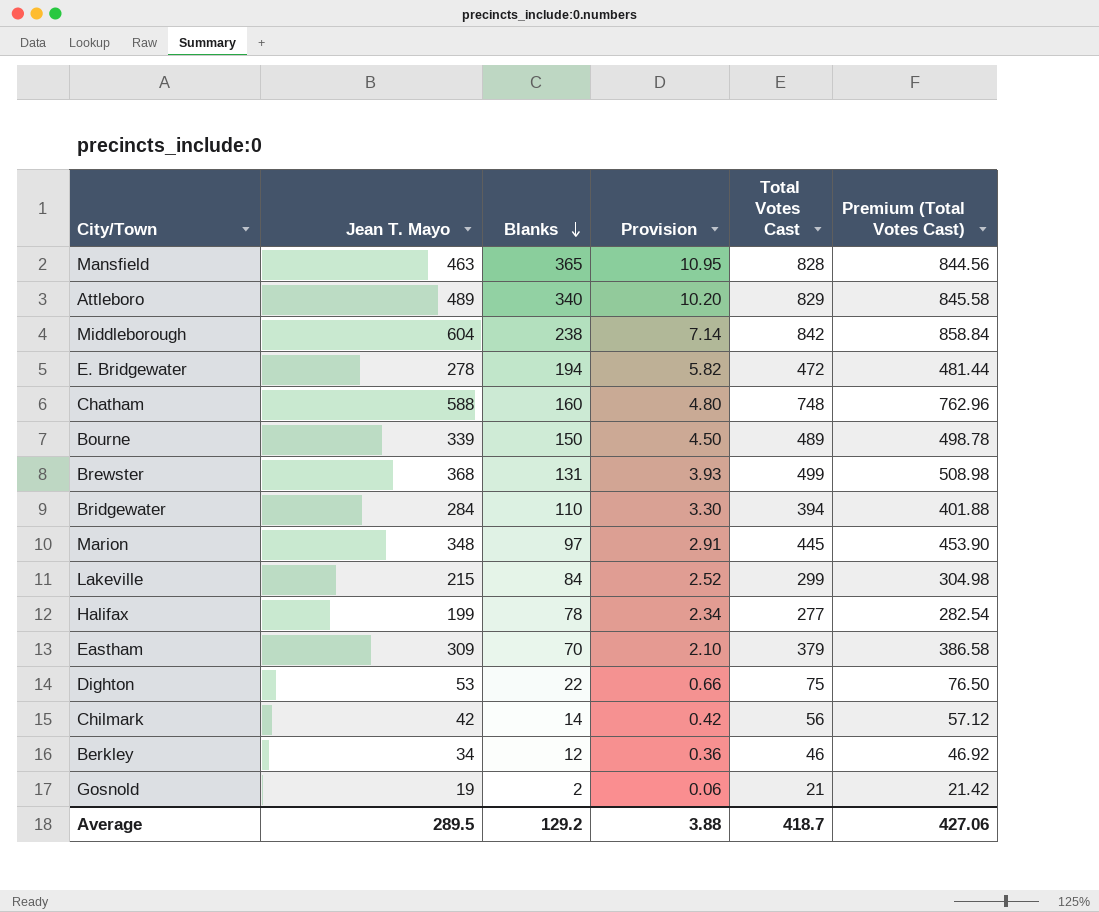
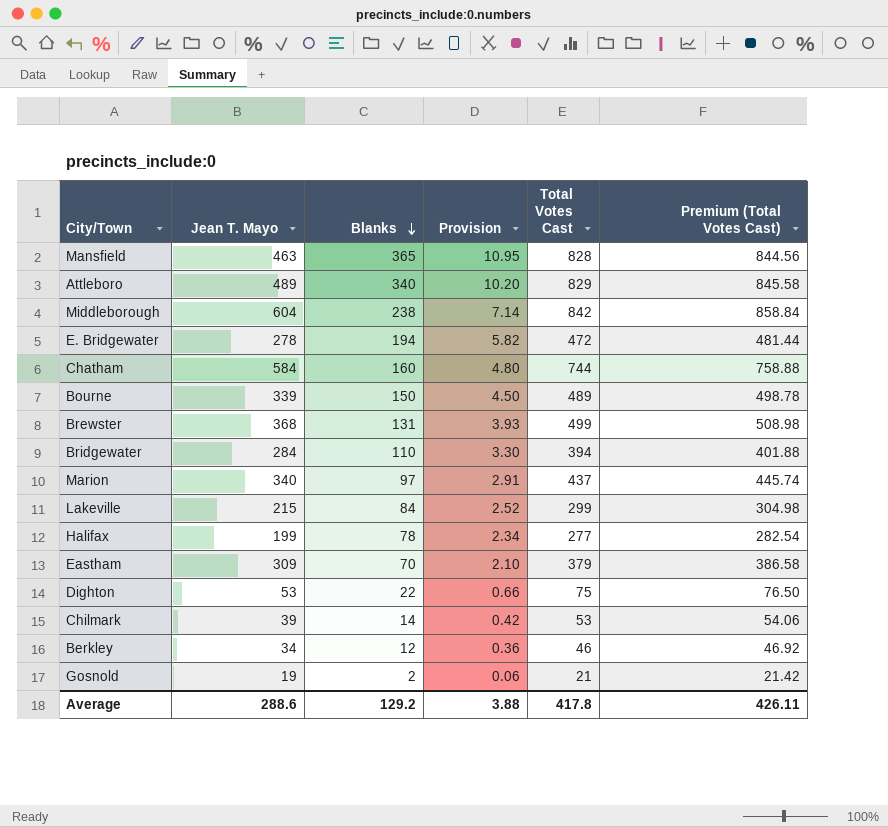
Chatham | Jean T. Mayo: 588 -> 584
Chatham | Total Votes Cast: 748 -> 744
Chatham | Premium (Total Votes Cast): 762.96 -> 758.88
Marion | Jean T. Mayo: 348 -> 340
Marion | Total Votes Cast: 445 -> 437
Marion | Premium (Total Votes Cast): 453.90 -> 445.74
Chilmark | Jean T. Mayo: 42 -> 39
Chilmark | Total Votes Cast: 56 -> 53
Chilmark | Premium (Total Votes Cast): 57.12 -> 54.06
Average | Jean T. Mayo: 289.5 -> 288.6
Average | Total Votes Cast: 418.7 -> 417.8
Average | Premium (Total Votes Cast): 427.06 -> 426.11

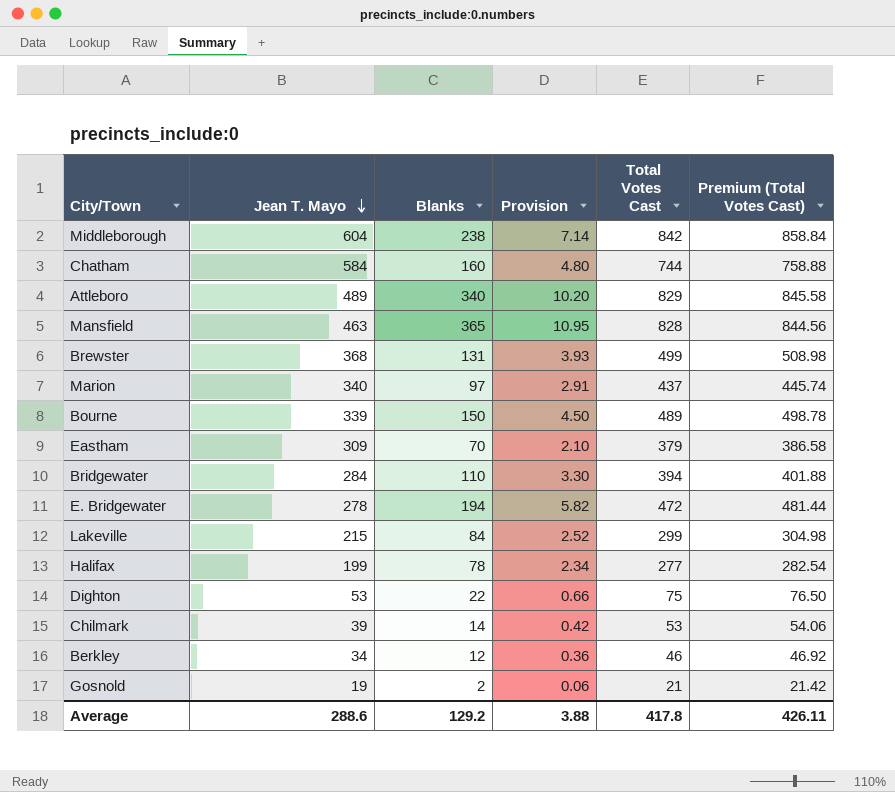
row order: Blanks descending -> Jean T. Mayo descending

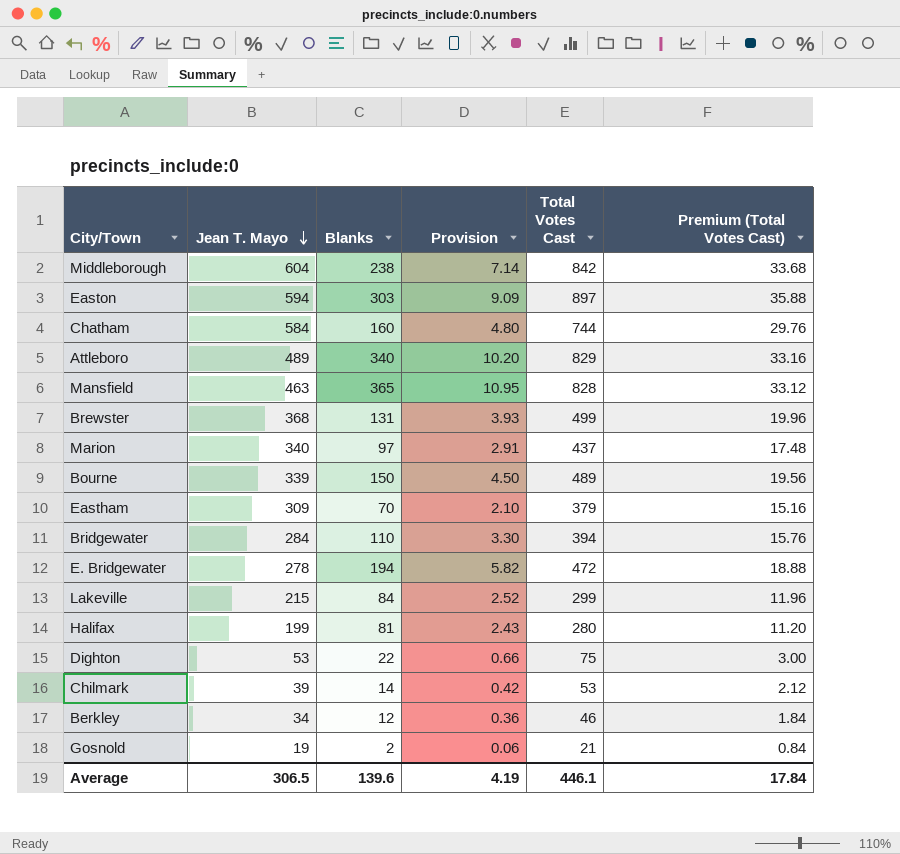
column Premium (Total Votes Cast) | formula: [Total Votes Cast] * 1.02 -> [Total Votes Cast] * 0.04
row Easton: none -> 594 | 303 | 9.09 | 897 | 35.88
Halifax | Blanks: 78 -> 81
Halifax | Provision: 2.34 -> 2.43
Halifax | Total Votes Cast: 277 -> 280
Average | Jean T. Mayo: 288.6 -> 306.5
Average | Blanks: 129.2 -> 139.6
Average | Provision: 3.88 -> 4.19
Average | Total Votes Cast: 417.8 -> 446.1
Average | Premium (Total Votes Cast): 426.11 -> 17.84

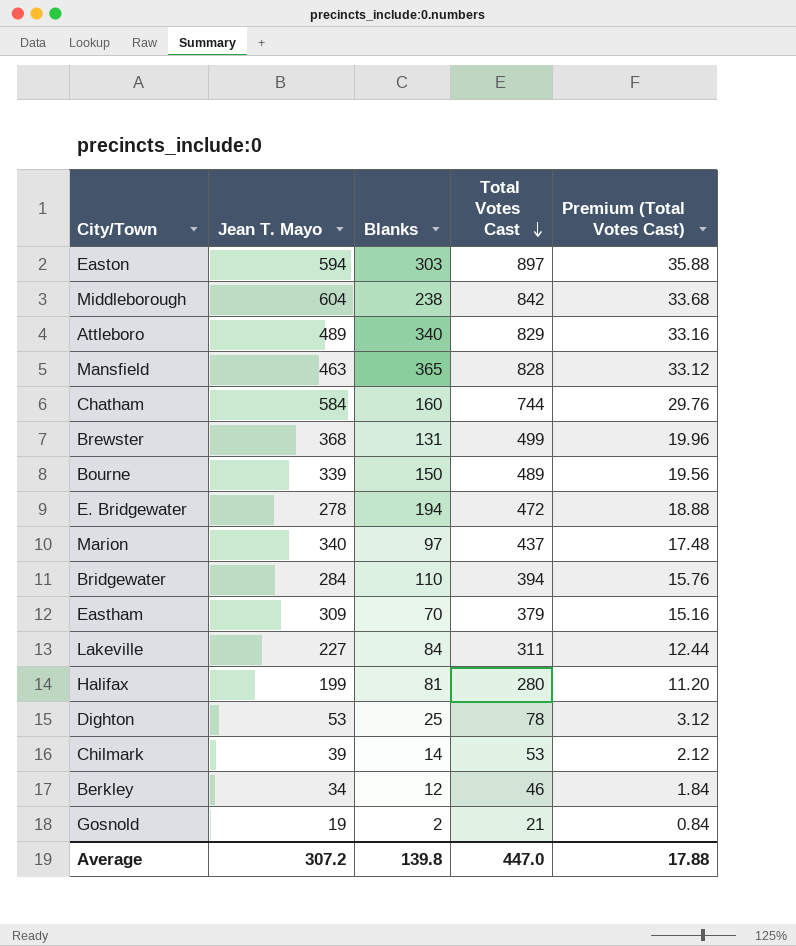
row order: Jean T. Mayo descending -> Total Votes Cast descending
column Provision | formula: [Blanks] * 0.03 -> none
Lakeville | Jean T. Mayo: 215 -> 227
Lakeville | Total Votes Cast: 299 -> 311
Lakeville | Premium (Total Votes Cast): 11.96 -> 12.44
Dighton | Blanks: 22 -> 25
Dighton | Total Votes Cast: 75 -> 78
Dighton | Premium (Total Votes Cast): 3.00 -> 3.12
Average | Jean T. Mayo: 306.5 -> 307.2
Average | Blanks: 139.6 -> 139.8
Average | Total Votes Cast: 446.1 -> 447.0
Average | Premium (Total Votes Cast): 17.84 -> 17.88

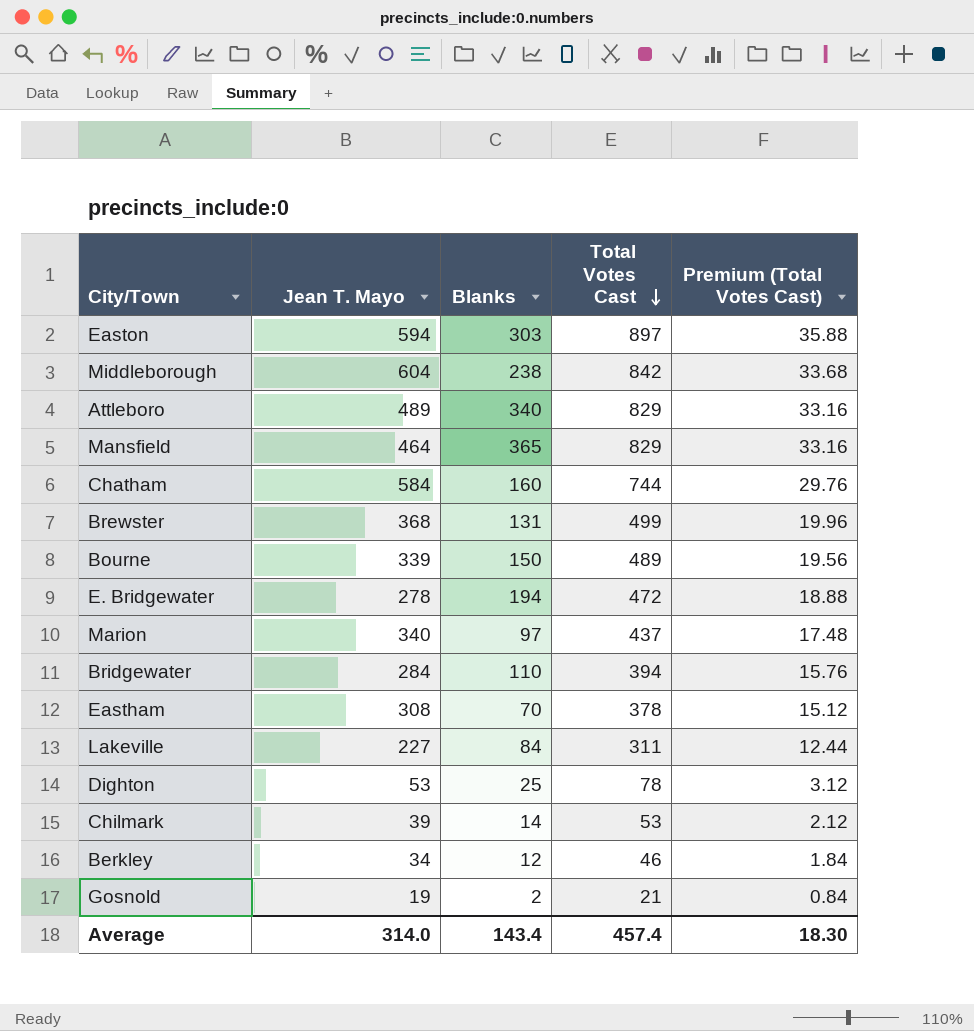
row Halifax: 199 | 81 | 280 | 11.20 -> none
Mansfield | Jean T. Mayo: 463 -> 464
Mansfield | Total Votes Cast: 828 -> 829
Mansfield | Premium (Total Votes Cast): 33.12 -> 33.16
Eastham | Jean T. Mayo: 309 -> 308
Eastham | Total Votes Cast: 379 -> 378
Eastham | Premium (Total Votes Cast): 15.16 -> 15.12
Average | Jean T. Mayo: 307.2 -> 314.0
Average | Blanks: 139.8 -> 143.4
Average | Total Votes Cast: 447.0 -> 457.4
Average | Premium (Total Votes Cast): 17.88 -> 18.30

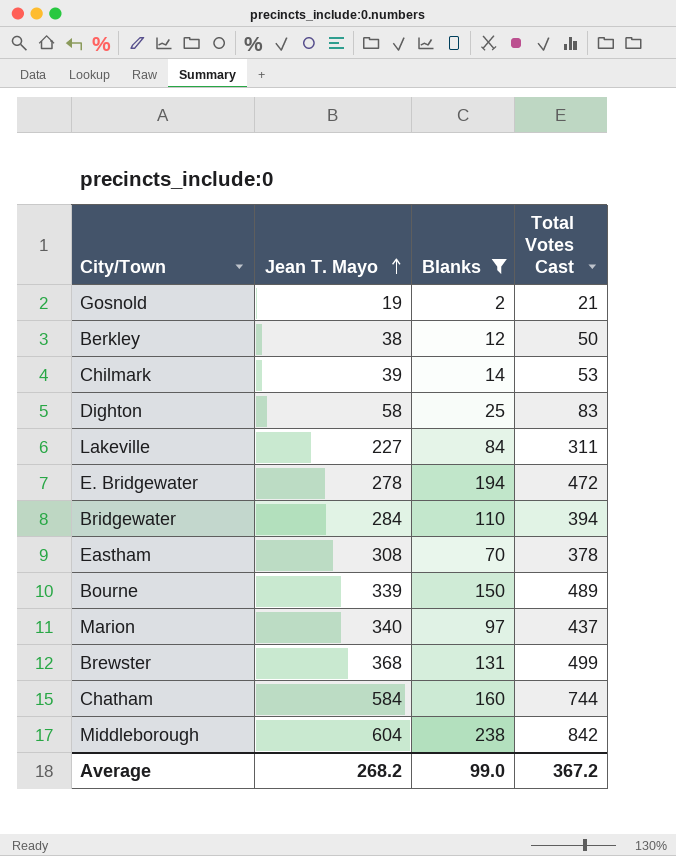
filter: none -> Blanks <= 238
row order: Total Votes Cast descending -> Jean T. Mayo ascending
column Premium (Total Votes Cast) | formula: [Total Votes Cast] * 0.04 -> none
Berkley | Jean T. Mayo: 34 -> 38
Berkley | Total Votes Cast: 46 -> 50
Dighton | Jean T. Mayo: 53 -> 58
Dighton | Total Votes Cast: 78 -> 83
Average | Jean T. Mayo: 314.0 -> 268.2
Average | Blanks: 143.4 -> 99.0
Average | Total Votes Cast: 457.4 -> 367.2

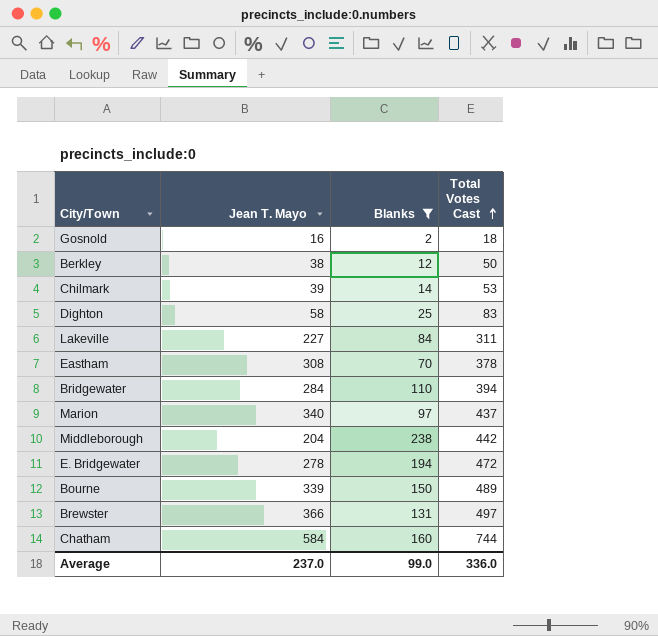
row order: Jean T. Mayo ascending -> Total Votes Cast ascending
Gosnold | Jean T. Mayo: 19 -> 16
Gosnold | Total Votes Cast: 21 -> 18
Middleborough | Jean T. Mayo: 604 -> 204
Middleborough | Total Votes Cast: 842 -> 442
Brewster | Jean T. Mayo: 368 -> 366
Brewster | Total Votes Cast: 499 -> 497
Average | Jean T. Mayo: 268.2 -> 237.0
Average | Total Votes Cast: 367.2 -> 336.0

